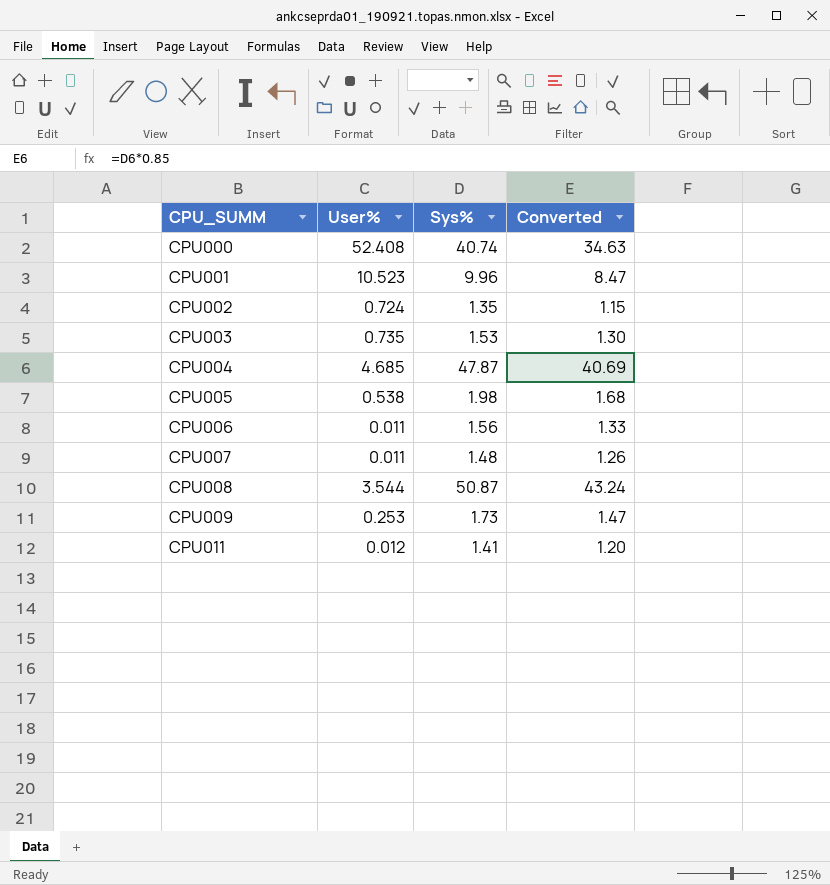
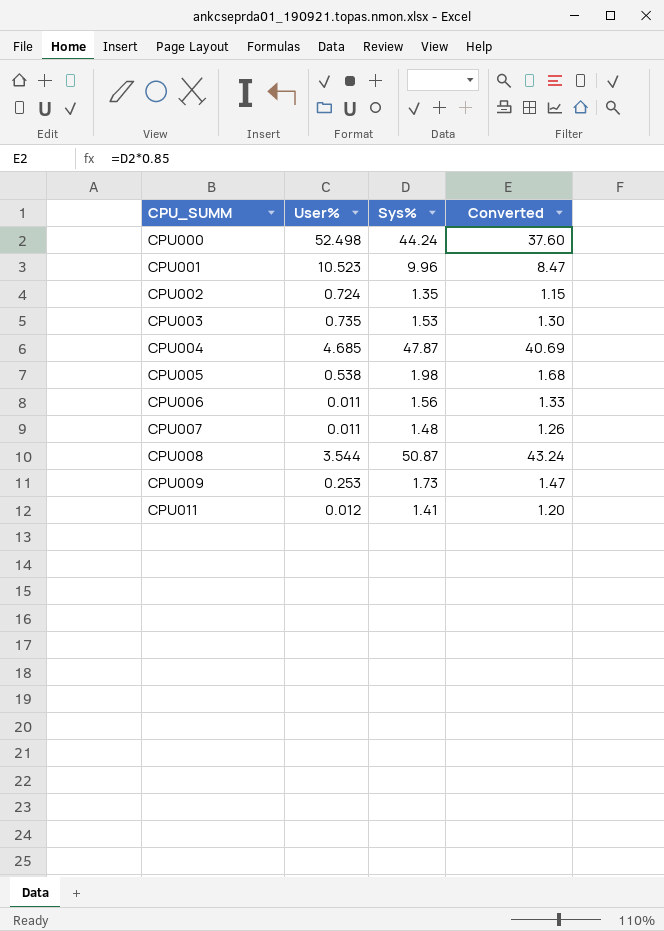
CPU000 | User%: 52.408 -> 52.498
CPU000 | Sys%: 40.74 -> 44.24
CPU000 | Converted: 34.63 -> 37.60

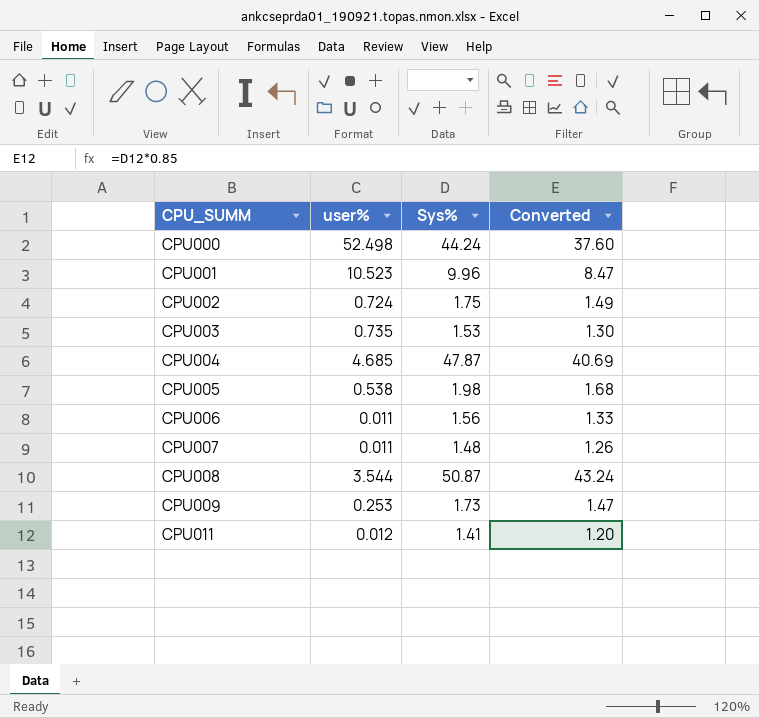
column name: User% -> user%
CPU002 | Sys%: 1.35 -> 1.75
CPU002 | Converted: 1.15 -> 1.49

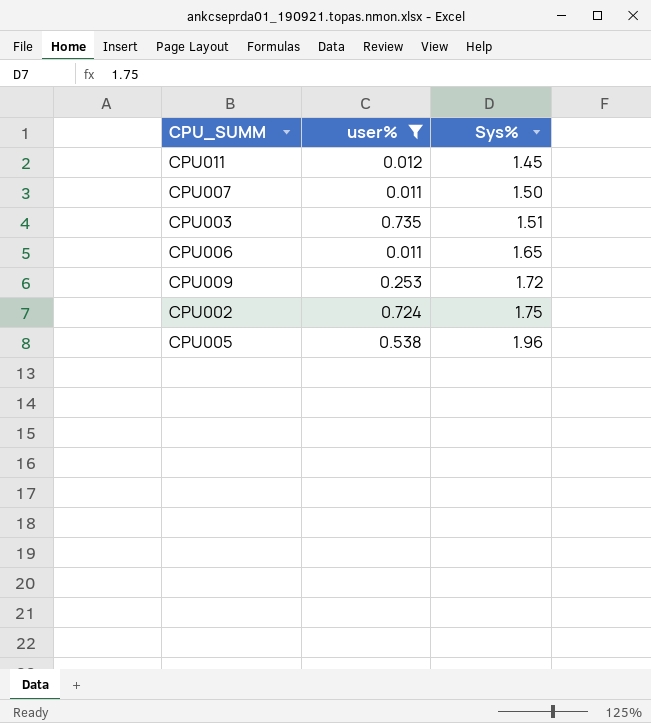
filter: none -> user% <= 0.735
row order: CPU_SUMM ascending -> Sys% ascending
column Converted | formula: [Sys%] * 0.85 -> none
CPU011 | Sys%: 1.41 -> 1.45
CPU007 | Sys%: 1.48 -> 1.50
CPU003 | Sys%: 1.53 -> 1.51
CPU006 | Sys%: 1.56 -> 1.65
CPU009 | Sys%: 1.73 -> 1.72
CPU005 | Sys%: 1.98 -> 1.96

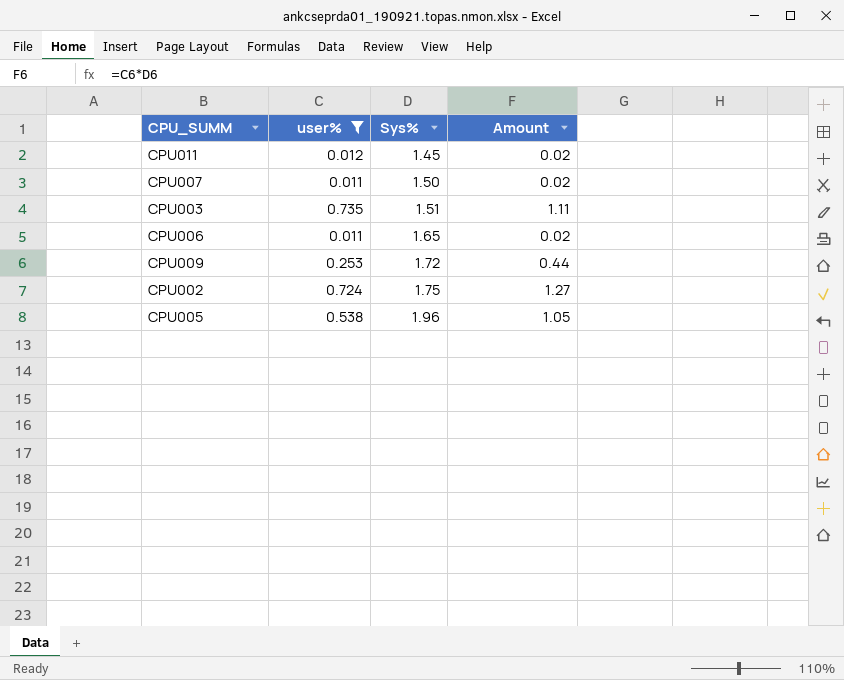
column Amount | formula: none -> [user%] * [Sys%]

